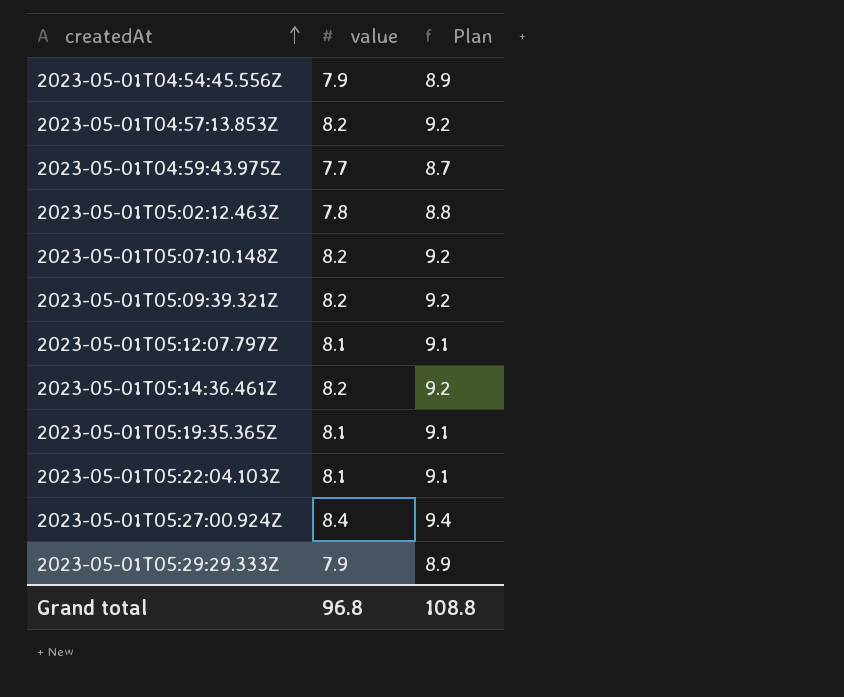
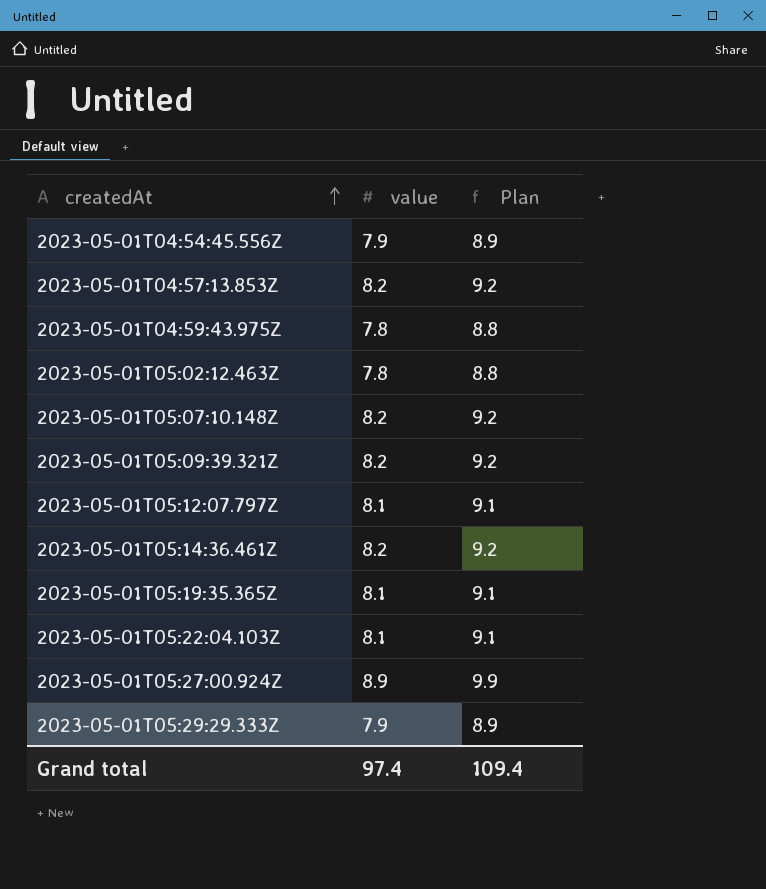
2023-05-01T04:59:43.975Z | value: 7.7 -> 7.8
2023-05-01T04:59:43.975Z | Plan: 8.7 -> 8.8
2023-05-01T05:27:00.924Z | value: 8.4 -> 8.9
2023-05-01T05:27:00.924Z | Plan: 9.4 -> 9.9
Grand total | value: 96.8 -> 97.4
Grand total | Plan: 108.8 -> 109.4

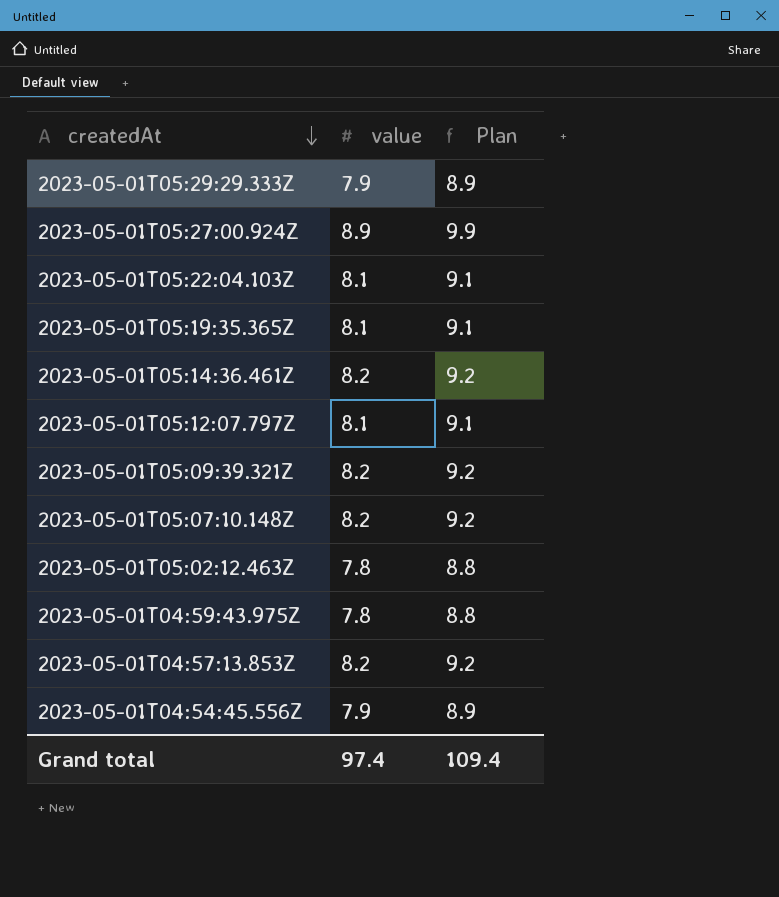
row order: createdAt ascending -> createdAt descending

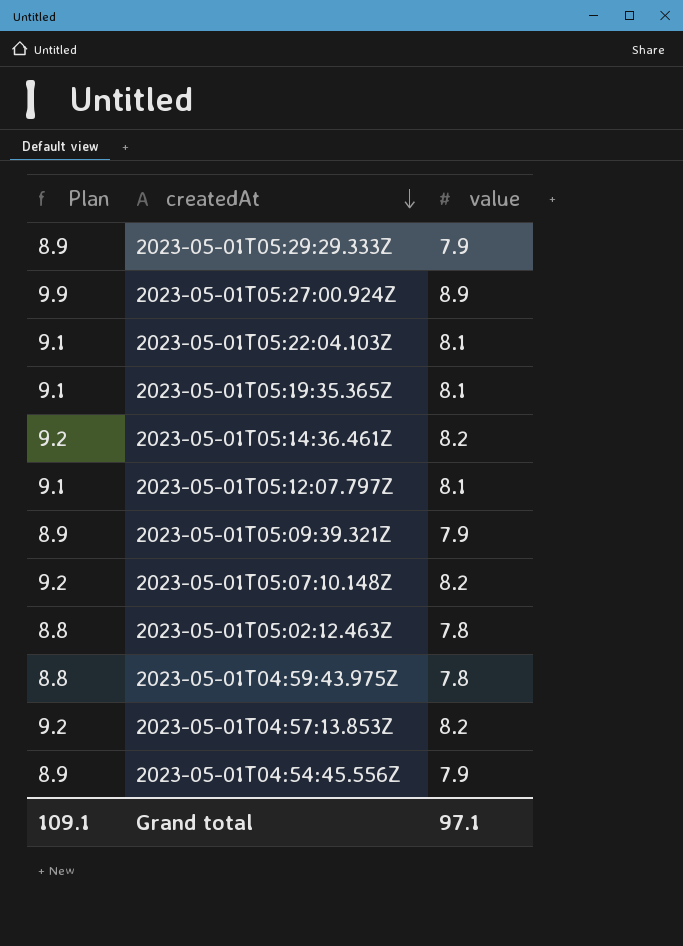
column Plan | position: 3 -> 1
2023-05-01T05:09:39.321Z | Plan: 9.2 -> 8.9
2023-05-01T05:09:39.321Z | value: 8.2 -> 7.9
Grand total | Plan: 109.4 -> 109.1
Grand total | value: 97.4 -> 97.1

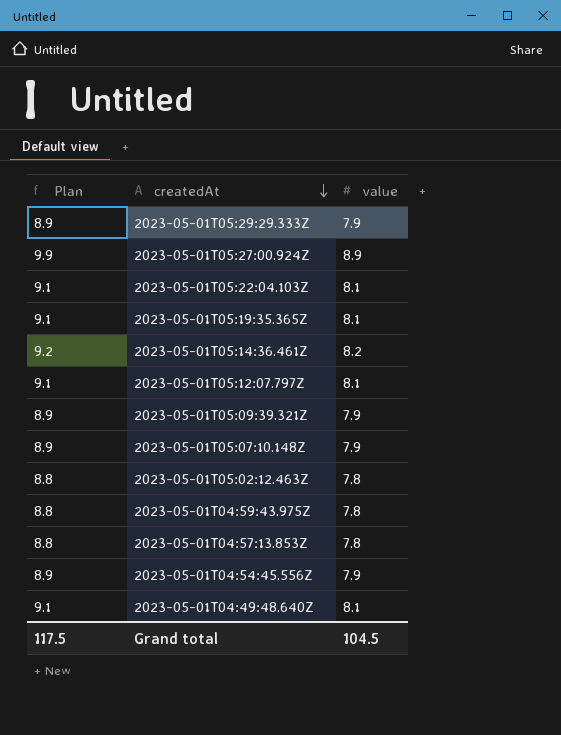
2023-05-01T05:07:10.148Z | Plan: 9.2 -> 8.9
2023-05-01T05:07:10.148Z | value: 8.2 -> 7.9
2023-05-01T04:57:13.853Z | Plan: 9.2 -> 8.8
2023-05-01T04:57:13.853Z | value: 8.2 -> 7.8
row 2023-05-01T04:49:48.640Z: none -> 9.1 | 8.1
Grand total | Plan: 109.1 -> 117.5
Grand total | value: 97.1 -> 104.5

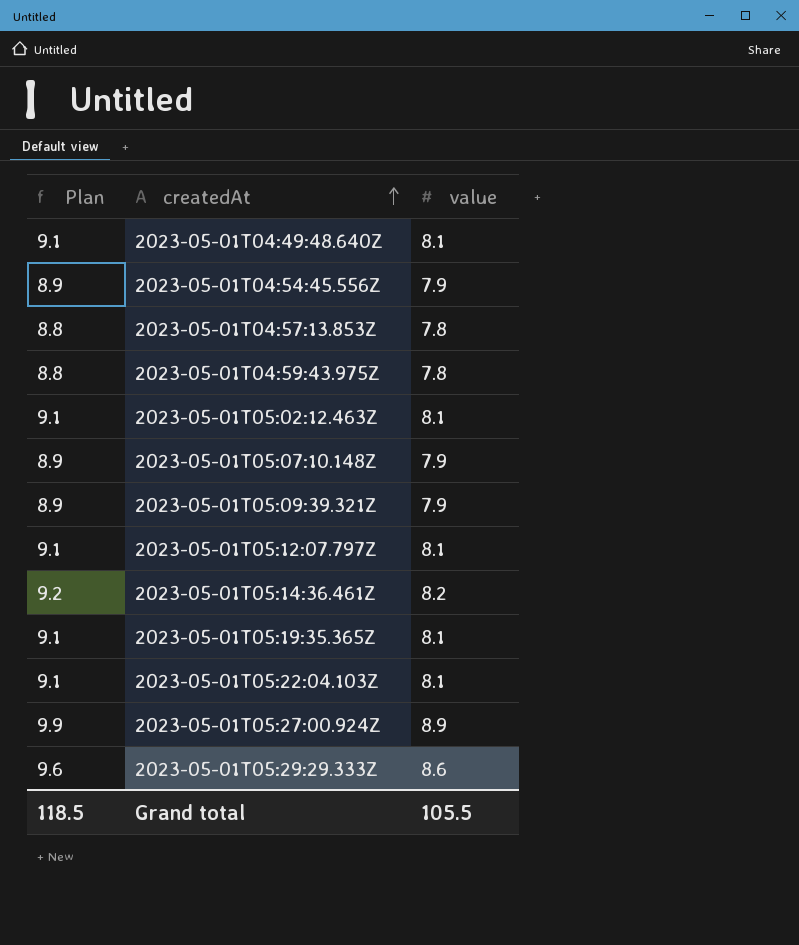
row order: createdAt descending -> createdAt ascending
2023-05-01T05:02:12.463Z | Plan: 8.8 -> 9.1
2023-05-01T05:02:12.463Z | value: 7.8 -> 8.1
2023-05-01T05:29:29.333Z | Plan: 8.9 -> 9.6
2023-05-01T05:29:29.333Z | value: 7.9 -> 8.6
Grand total | Plan: 117.5 -> 118.5
Grand total | value: 104.5 -> 105.5

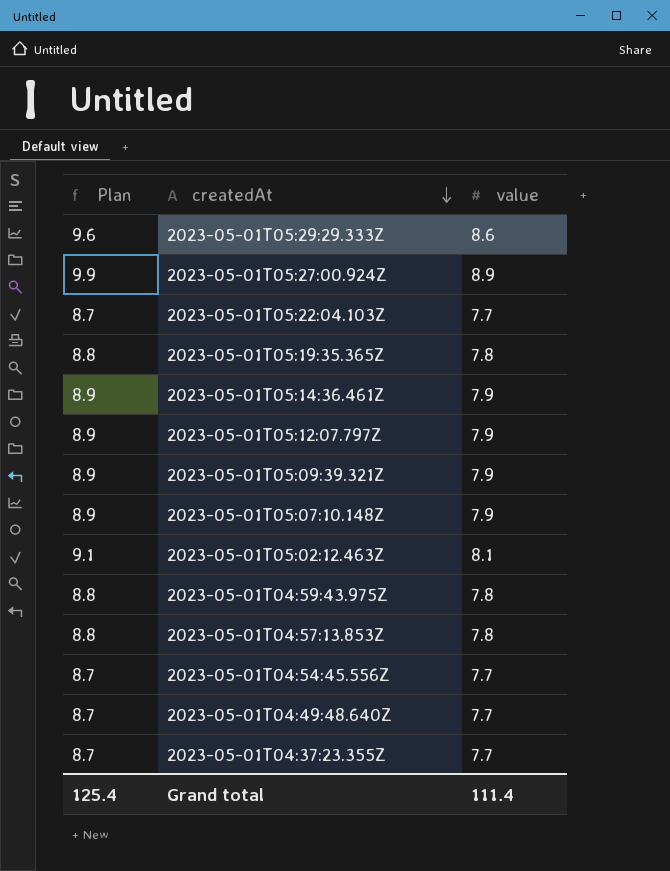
row order: createdAt ascending -> createdAt descending
2023-05-01T05:22:04.103Z | Plan: 9.1 -> 8.7
2023-05-01T05:22:04.103Z | value: 8.1 -> 7.7
2023-05-01T05:19:35.365Z | Plan: 9.1 -> 8.8
2023-05-01T05:19:35.365Z | value: 8.1 -> 7.8
2023-05-01T05:14:36.461Z | Plan: 9.2 -> 8.9
2023-05-01T05:14:36.461Z | value: 8.2 -> 7.9
2023-05-01T05:12:07.797Z | Plan: 9.1 -> 8.9
2023-05-01T05:12:07.797Z | value: 8.1 -> 7.9
2023-05-01T04:54:45.556Z | Plan: 8.9 -> 8.7
2023-05-01T04:54:45.556Z | value: 7.9 -> 7.7
2023-05-01T04:49:48.640Z | Plan: 9.1 -> 8.7
2023-05-01T04:49:48.640Z | value: 8.1 -> 7.7
row 2023-05-01T04:37:23.355Z: none -> 8.7 | 7.7
Grand total | Plan: 118.5 -> 125.4
Grand total | value: 105.5 -> 111.4

